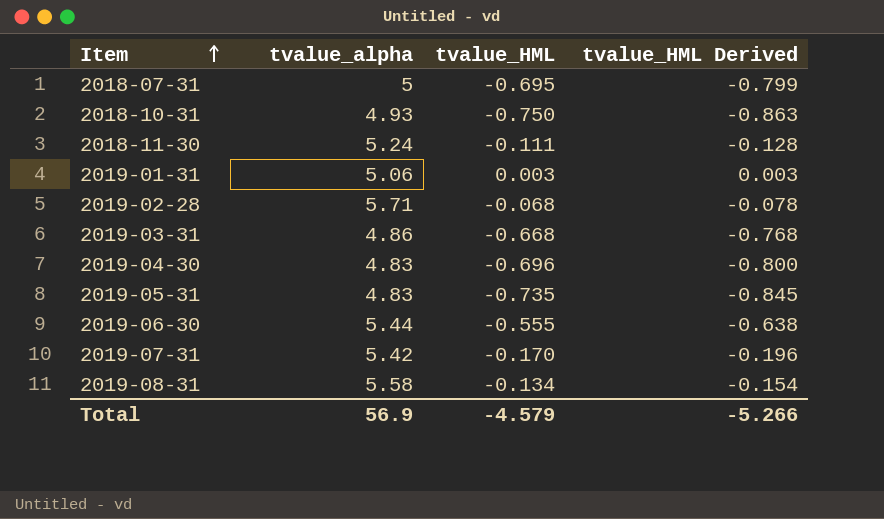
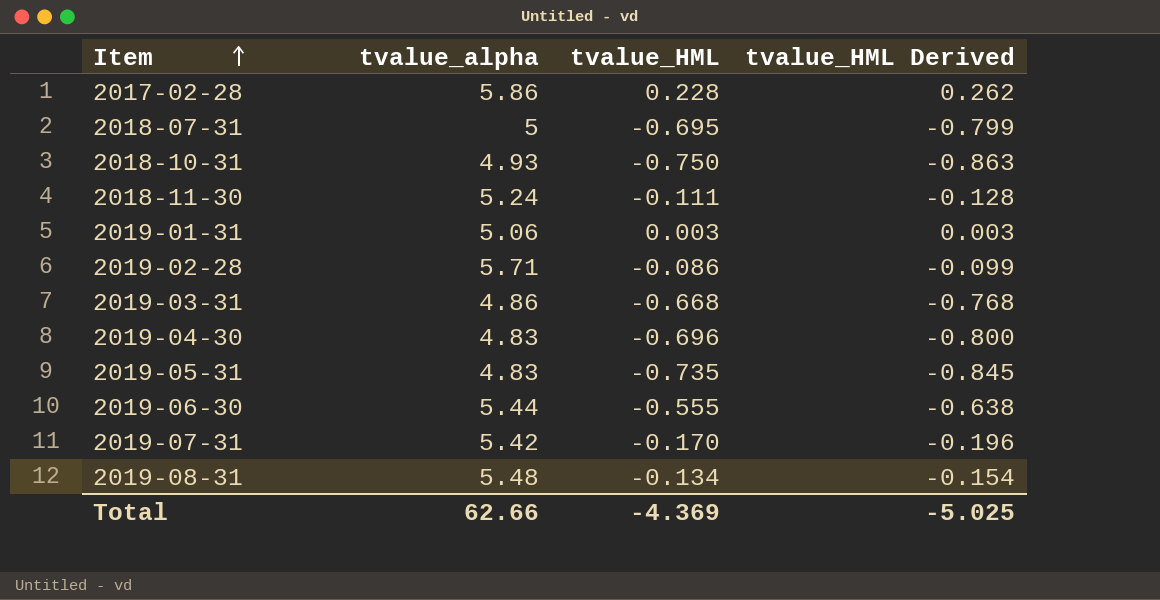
row 2017-02-28: none -> 5.86 | 0.228 | 0.262
2019-02-28 | tvalue_HML: -0.068 -> -0.086
2019-02-28 | tvalue_HML Derived: -0.078 -> -0.099
2019-08-31 | tvalue_alpha: 5.58 -> 5.48
Total | tvalue_alpha: 56.9 -> 62.66
Total | tvalue_HML: -4.579 -> -4.369
Total | tvalue_HML Derived: -5.266 -> -5.025

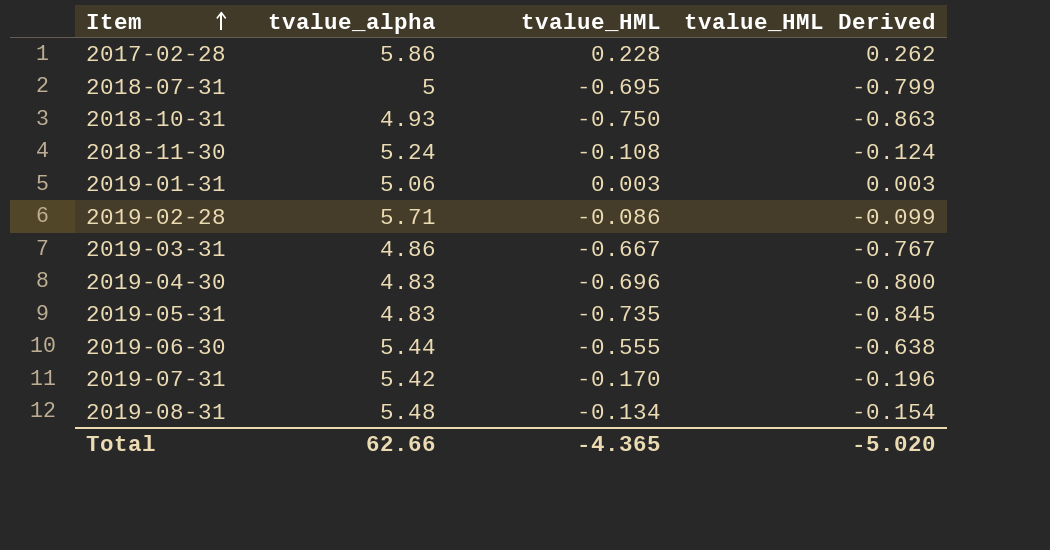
2018-11-30 | tvalue_HML: -0.111 -> -0.108
2018-11-30 | tvalue_HML Derived: -0.128 -> -0.124
2019-03-31 | tvalue_HML: -0.668 -> -0.667
2019-03-31 | tvalue_HML Derived: -0.768 -> -0.767
Total | tvalue_HML: -4.369 -> -4.365
Total | tvalue_HML Derived: -5.025 -> -5.020

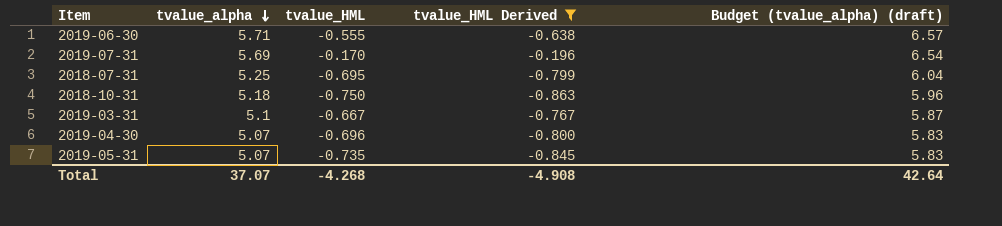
filter: none -> tvalue_HML Derived <= -0.196
row order: Item ascending -> tvalue_alpha descending
column Budget (tvalue_alpha) (draft) | formula: none -> [tvalue_alpha] * 1.15
2019-06-30 | tvalue_alpha: 5.44 -> 5.71
2019-07-31 | tvalue_alpha: 5.42 -> 5.69
2018-07-31 | tvalue_alpha: 5 -> 5.25
2018-10-31 | tvalue_alpha: 4.93 -> 5.18
2019-03-31 | tvalue_alpha: 4.86 -> 5.1
2019-04-30 | tvalue_alpha: 4.83 -> 5.07
2019-05-31 | tvalue_alpha: 4.83 -> 5.07
Total | tvalue_alpha: 62.66 -> 37.07
Total | tvalue_HML: -4.365 -> -4.268
Total | tvalue_HML Derived: -5.020 -> -4.908

